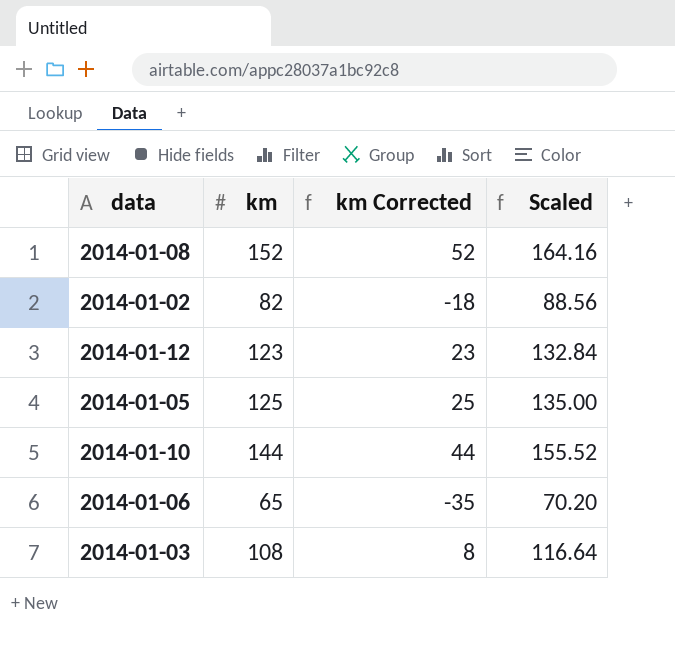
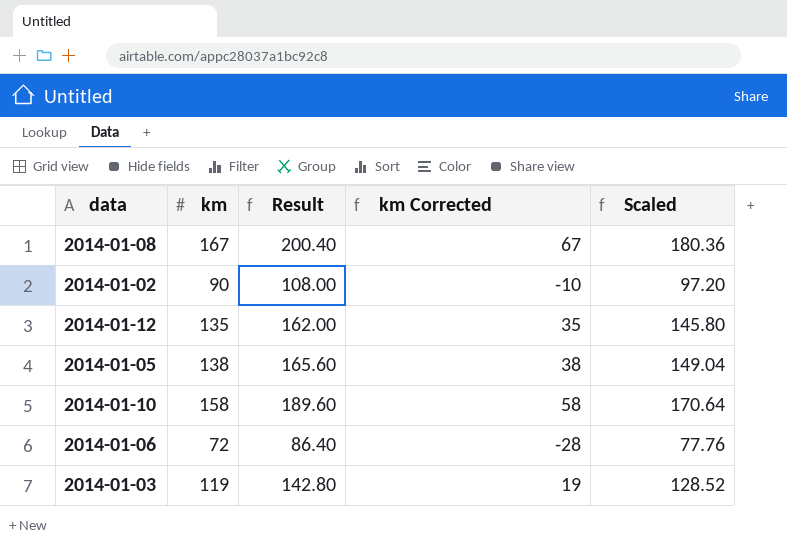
column Result | formula: none -> [km] * 1.2
2014-01-08 | km: 152 -> 167
2014-01-08 | km Corrected: 52 -> 67
2014-01-08 | Scaled: 164.16 -> 180.36
2014-01-02 | km: 82 -> 90
2014-01-02 | km Corrected: -18 -> -10
2014-01-02 | Scaled: 88.56 -> 97.20
2014-01-12 | km: 123 -> 135
2014-01-12 | km Corrected: 23 -> 35
2014-01-12 | Scaled: 132.84 -> 145.80
2014-01-05 | km: 125 -> 138
2014-01-05 | km Corrected: 25 -> 38
2014-01-05 | Scaled: 135.00 -> 149.04
2014-01-10 | km: 144 -> 158
2014-01-10 | km Corrected: 44 -> 58
2014-01-10 | Scaled: 155.52 -> 170.64
2014-01-06 | km: 65 -> 72
2014-01-06 | km Corrected: -35 -> -28
2014-01-06 | Scaled: 70.20 -> 77.76
2014-01-03 | km: 108 -> 119
2014-01-03 | km Corrected: 8 -> 19
2014-01-03 | Scaled: 116.64 -> 128.52

